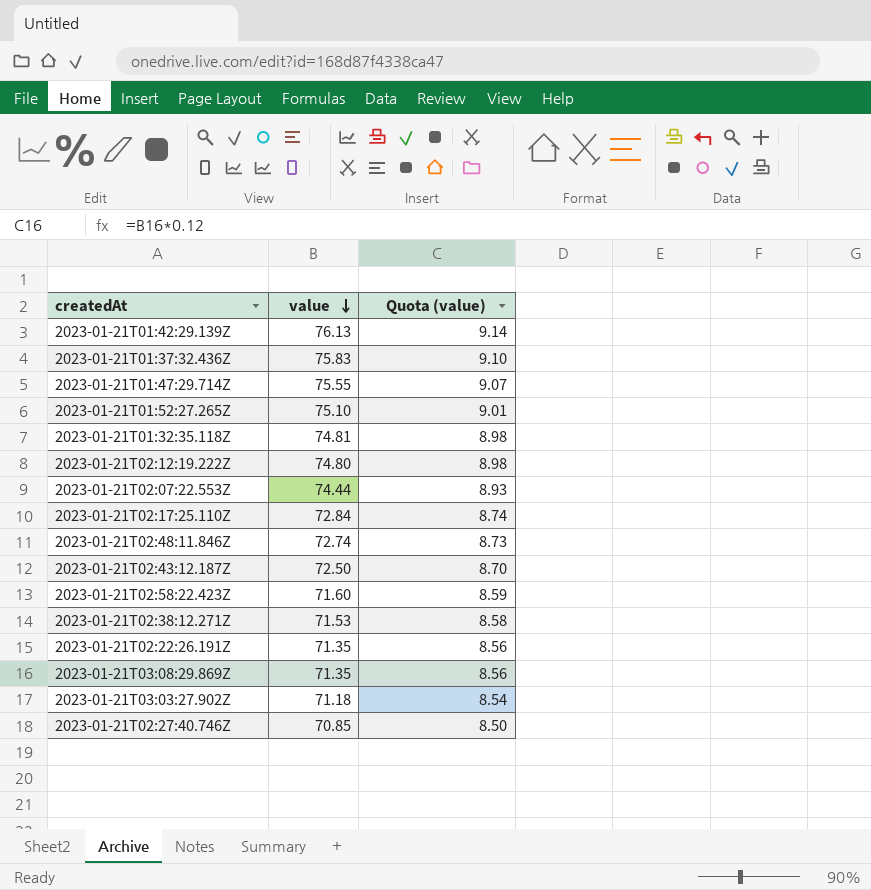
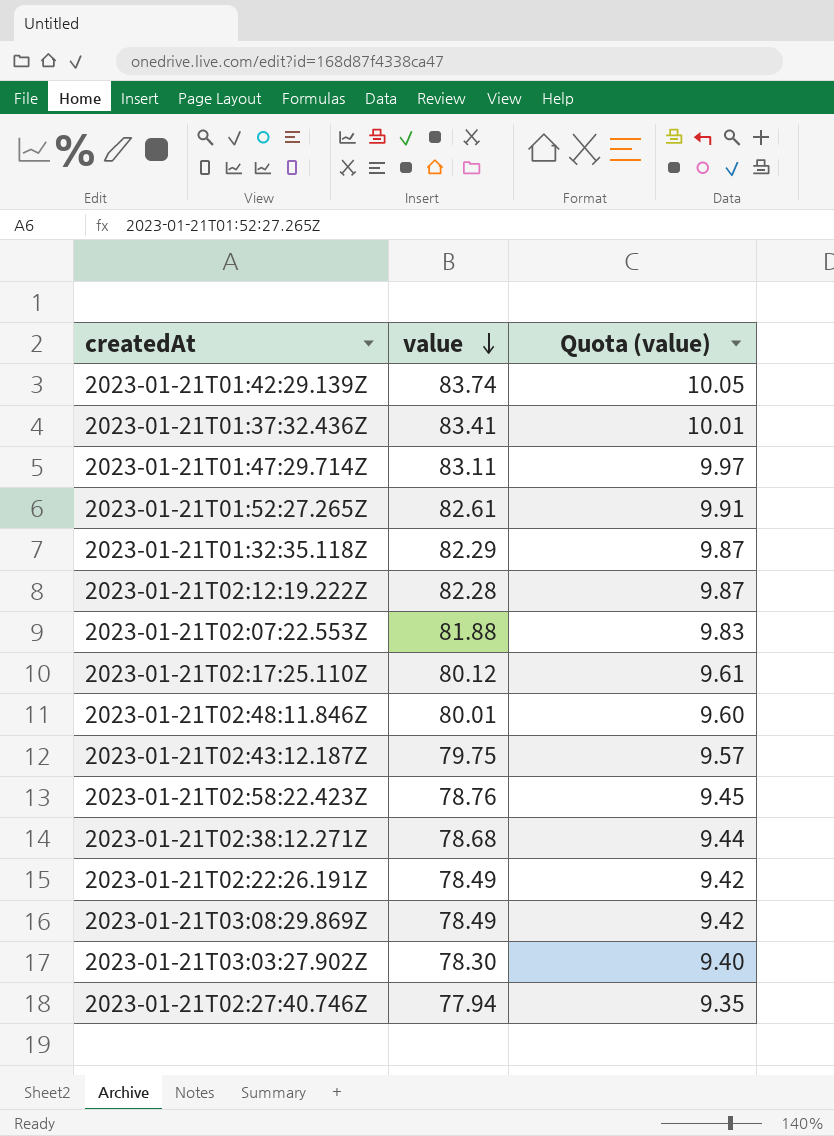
2023-01-21T01:42:29.139Z | value: 76.13 -> 83.74
2023-01-21T01:42:29.139Z | Quota (value): 9.14 -> 10.05
2023-01-21T01:37:32.436Z | value: 75.83 -> 83.41
2023-01-21T01:37:32.436Z | Quota (value): 9.10 -> 10.01
2023-01-21T01:47:29.714Z | value: 75.55 -> 83.11
2023-01-21T01:47:29.714Z | Quota (value): 9.07 -> 9.97
2023-01-21T01:52:27.265Z | value: 75.10 -> 82.61
2023-01-21T01:52:27.265Z | Quota (value): 9.01 -> 9.91
2023-01-21T01:32:35.118Z | value: 74.81 -> 82.29
2023-01-21T01:32:35.118Z | Quota (value): 8.98 -> 9.87
2023-01-21T02:12:19.222Z | value: 74.80 -> 82.28
2023-01-21T02:12:19.222Z | Quota (value): 8.98 -> 9.87
2023-01-21T02:07:22.553Z | value: 74.44 -> 81.88
2023-01-21T02:07:22.553Z | Quota (value): 8.93 -> 9.83
2023-01-21T02:17:25.110Z | value: 72.84 -> 80.12
2023-01-21T02:17:25.110Z | Quota (value): 8.74 -> 9.61
2023-01-21T02:48:11.846Z | value: 72.74 -> 80.01
2023-01-21T02:48:11.846Z | Quota (value): 8.73 -> 9.60
2023-01-21T02:43:12.187Z | value: 72.50 -> 79.75
2023-01-21T02:43:12.187Z | Quota (value): 8.70 -> 9.57
2023-01-21T02:58:22.423Z | value: 71.60 -> 78.76
2023-01-21T02:58:22.423Z | Quota (value): 8.59 -> 9.45
2023-01-21T02:38:12.271Z | value: 71.53 -> 78.68
2023-01-21T02:38:12.271Z | Quota (value): 8.58 -> 9.44
2023-01-21T02:22:26.191Z | value: 71.35 -> 78.49
2023-01-21T02:22:26.191Z | Quota (value): 8.56 -> 9.42
2023-01-21T03:08:29.869Z | value: 71.35 -> 78.49
2023-01-21T03:08:29.869Z | Quota (value): 8.56 -> 9.42
2023-01-21T03:03:27.902Z | value: 71.18 -> 78.30
2023-01-21T03:03:27.902Z | Quota (value): 8.54 -> 9.40
2023-01-21T02:27:40.746Z | value: 70.85 -> 77.94
2023-01-21T02:27:40.746Z | Quota (value): 8.50 -> 9.35

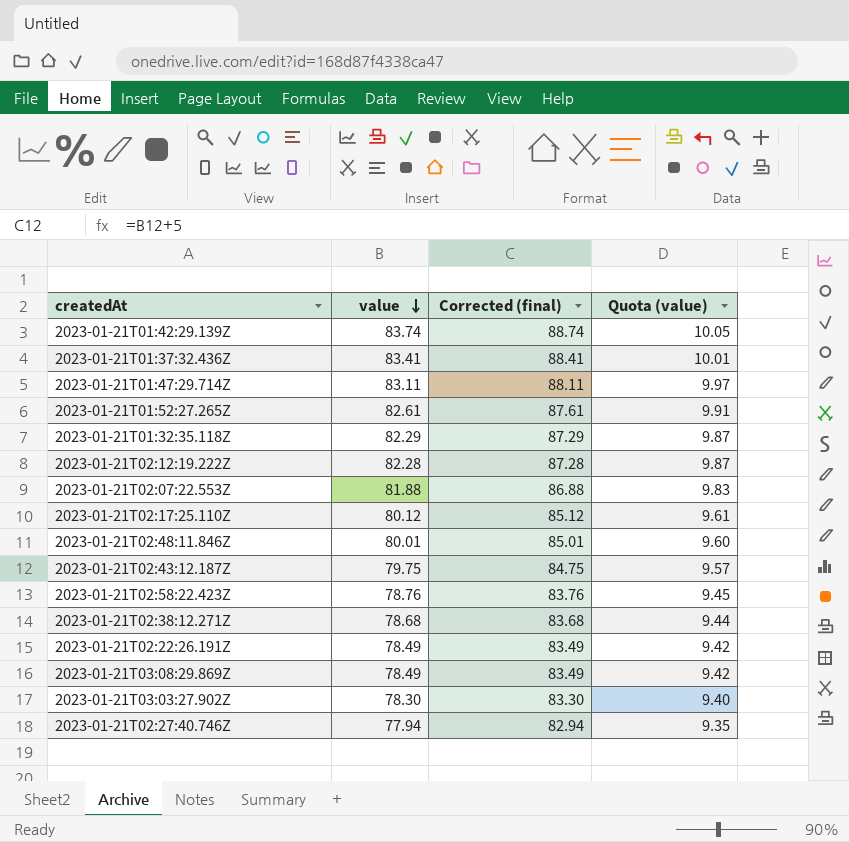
column Corrected (final) | formula: none -> [value] + 5

